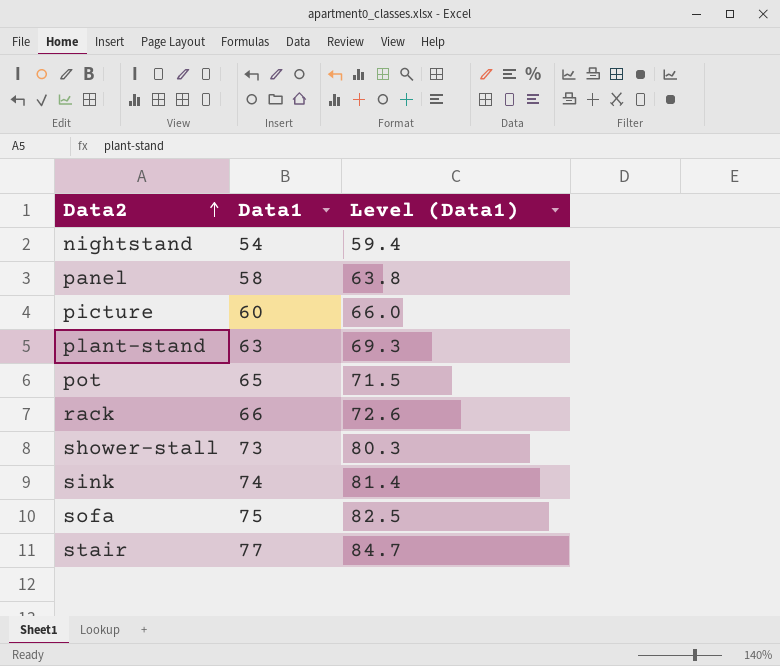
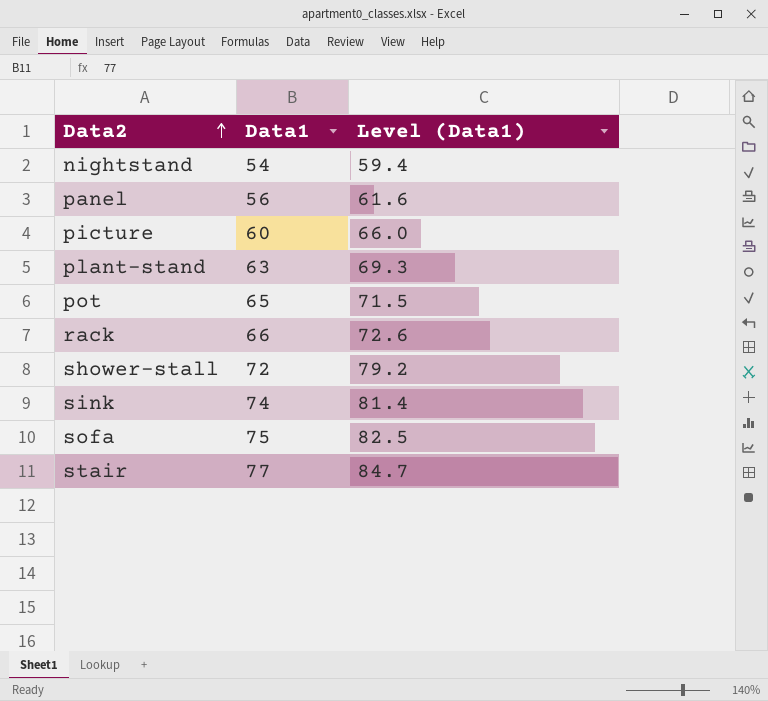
panel | Data1: 58 -> 56
panel | Level (Data1): 63.8 -> 61.6
shower-stall | Data1: 73 -> 72
shower-stall | Level (Data1): 80.3 -> 79.2

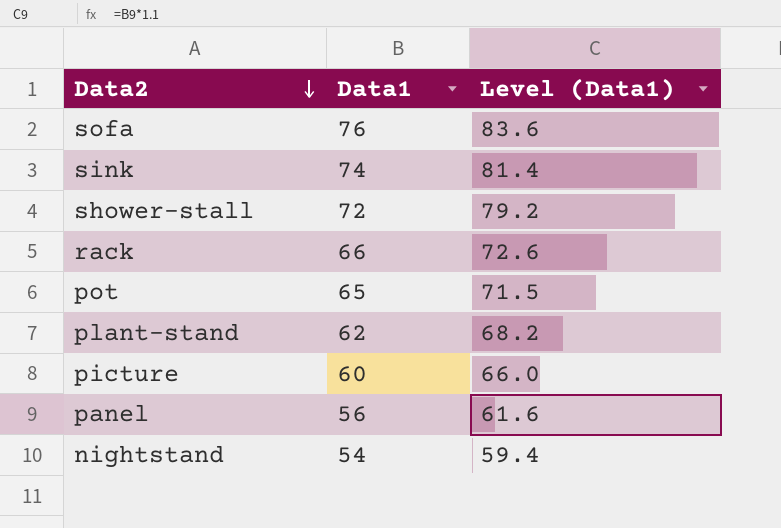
row order: Data2 ascending -> Data2 descending
row stair: 77 | 84.7 -> none
sofa | Data1: 75 -> 76
sofa | Level (Data1): 82.5 -> 83.6
plant-stand | Data1: 63 -> 62
plant-stand | Level (Data1): 69.3 -> 68.2

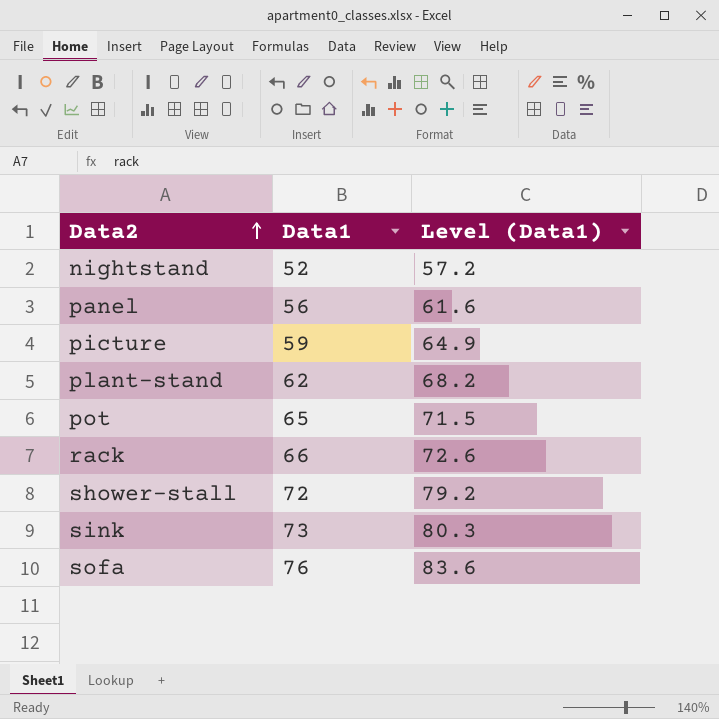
row order: Data2 descending -> Data2 ascending
nightstand | Data1: 54 -> 52
nightstand | Level (Data1): 59.4 -> 57.2
picture | Data1: 60 -> 59
picture | Level (Data1): 66.0 -> 64.9
sink | Data1: 74 -> 73
sink | Level (Data1): 81.4 -> 80.3

